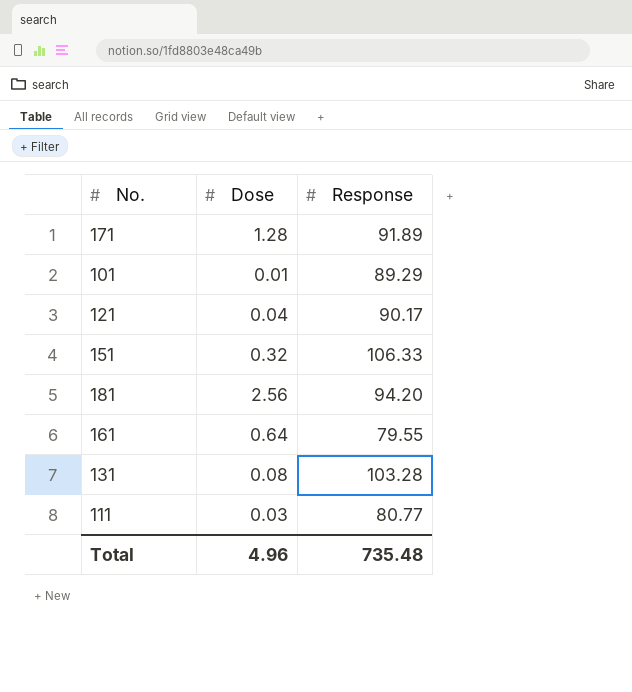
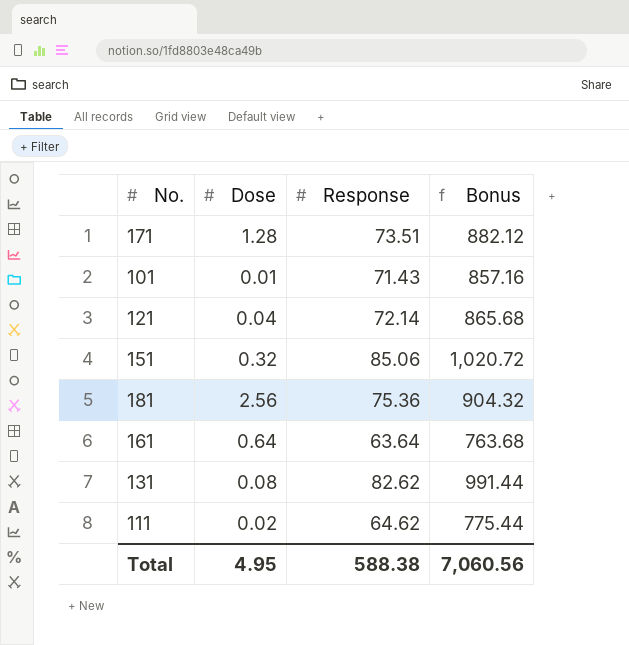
column Bonus | formula: none -> [Response] * 12
171 | Response: 91.89 -> 73.51
101 | Response: 89.29 -> 71.43
121 | Response: 90.17 -> 72.14
151 | Response: 106.33 -> 85.06
181 | Response: 94.20 -> 75.36
161 | Response: 79.55 -> 63.64
131 | Response: 103.28 -> 82.62
111 | Dose: 0.03 -> 0.02
111 | Response: 80.77 -> 64.62
Total | Dose: 4.96 -> 4.95
Total | Response: 735.48 -> 588.38

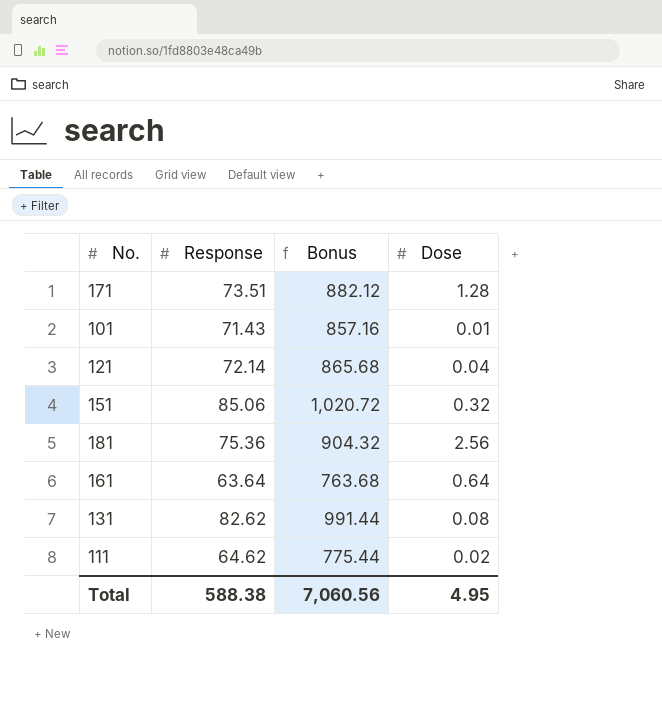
column Dose | position: 2 -> 4

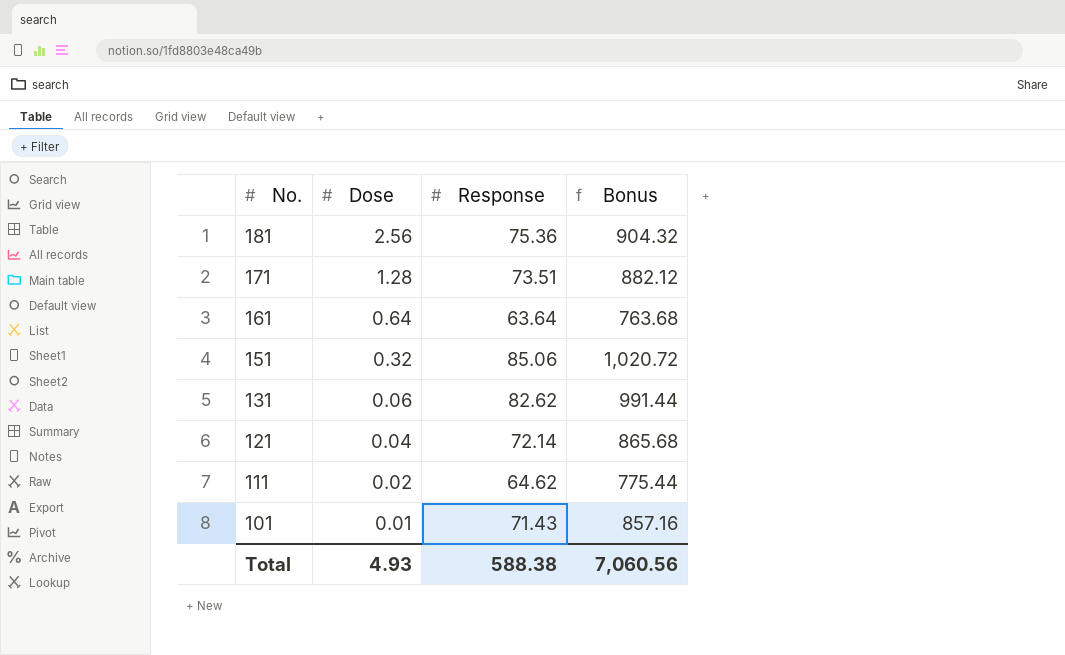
row order: none -> No. descending
column Dose | position: 4 -> 2
131 | Dose: 0.08 -> 0.06
Total | Dose: 4.95 -> 4.93

